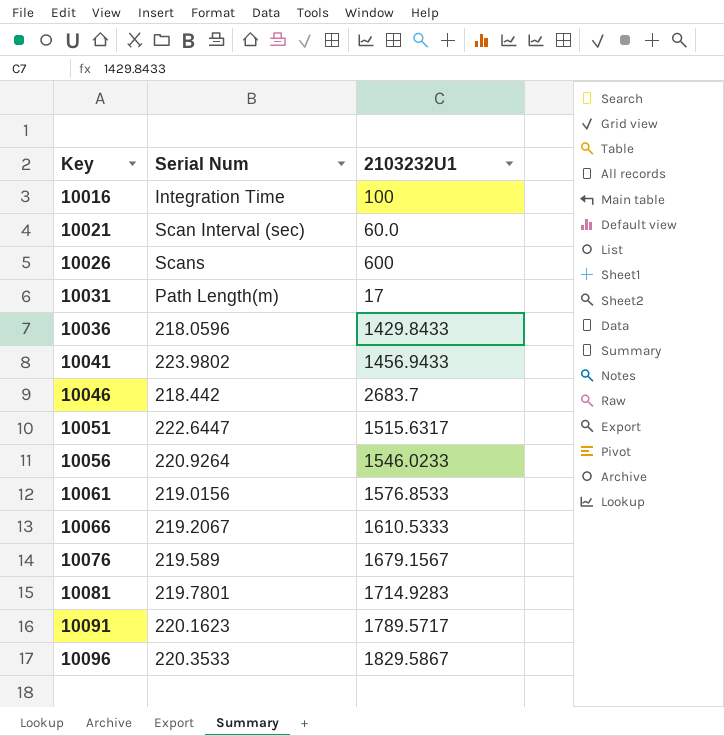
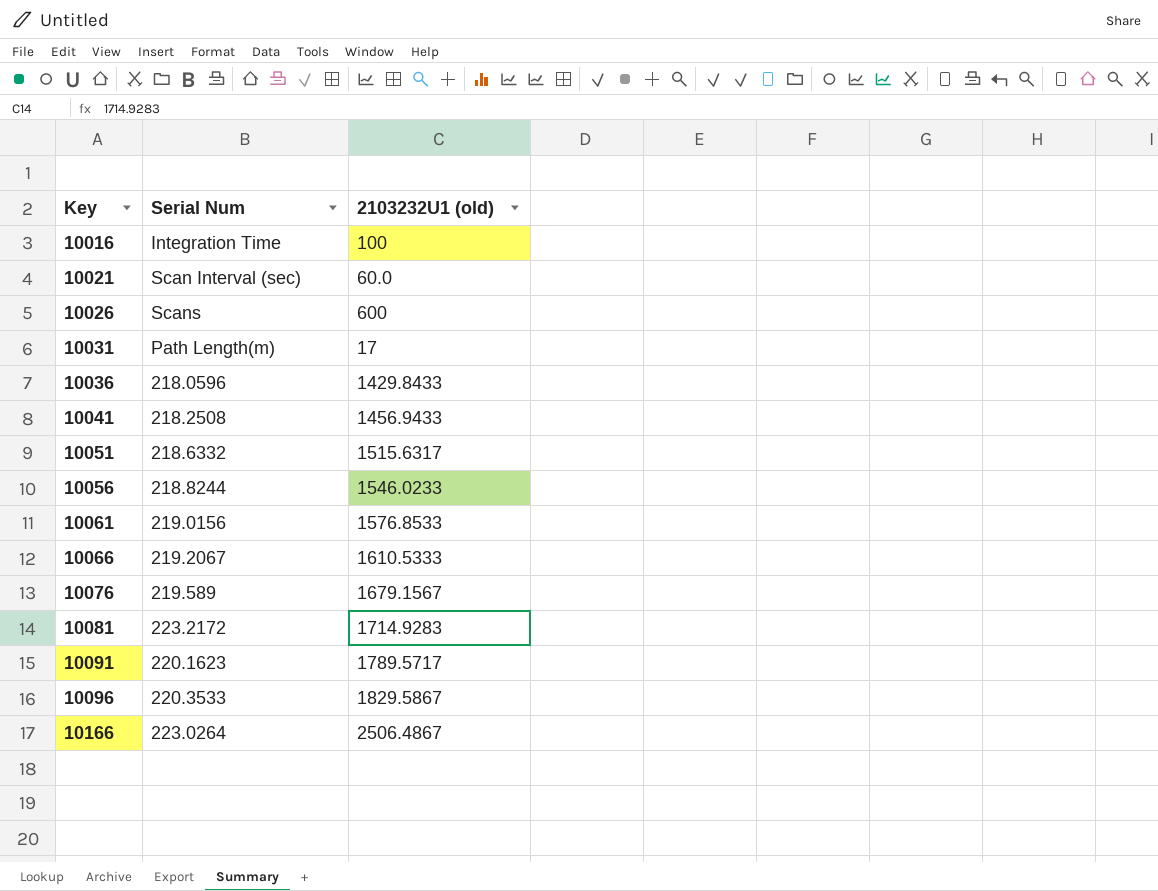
column name: 2103232U1 -> 2103232U1 (old)
row 10046: 218.442 | 2683.7 -> none
10041 | Serial Num: 223.9802 -> 218.2508
10051 | Serial Num: 222.6447 -> 218.6332
10056 | Serial Num: 220.9264 -> 218.8244
10081 | Serial Num: 219.7801 -> 223.2172
row 10166: none -> 223.0264 | 2506.4867

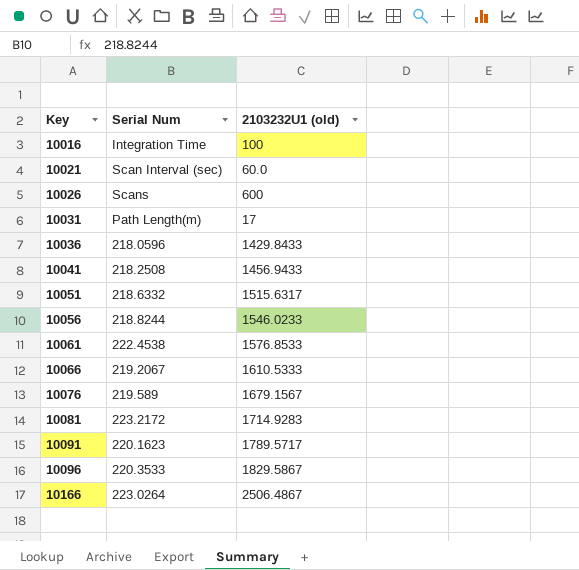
10061 | Serial Num: 219.0156 -> 222.4538

